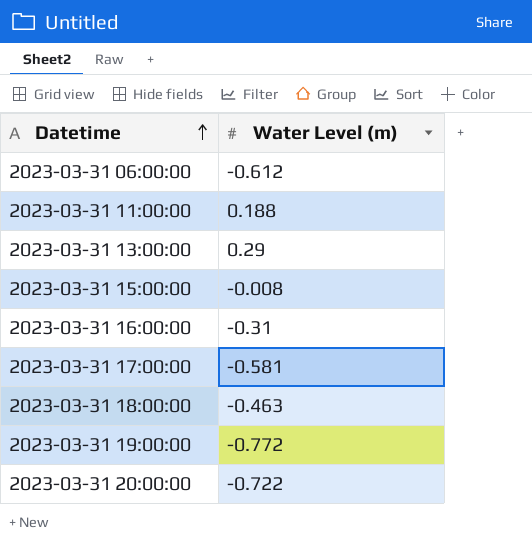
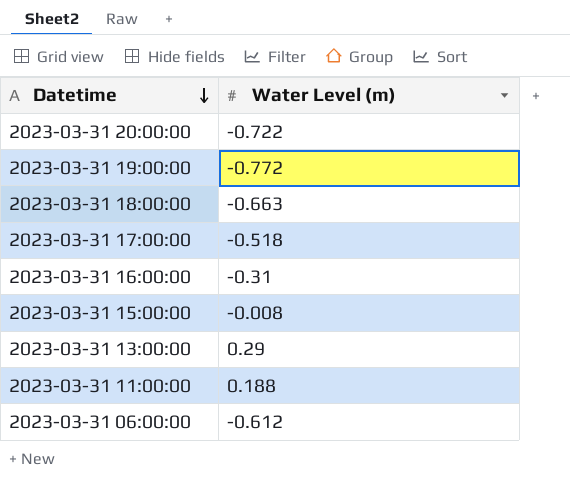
row order: Datetime ascending -> Datetime descending
2023-03-31 18:00:00 | Water Level (m): -0.463 -> -0.663
2023-03-31 17:00:00 | Water Level (m): -0.581 -> -0.518

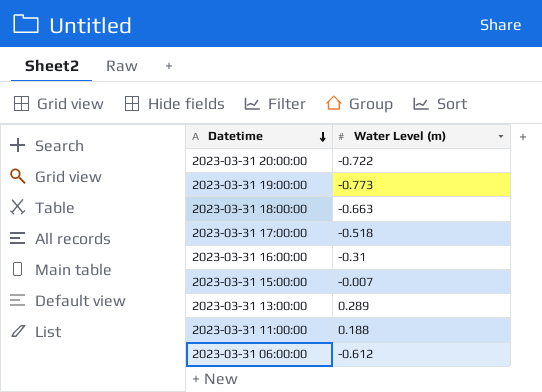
2023-03-31 19:00:00 | Water Level (m): -0.772 -> -0.773
2023-03-31 15:00:00 | Water Level (m): -0.008 -> -0.007
2023-03-31 13:00:00 | Water Level (m): 0.29 -> 0.289

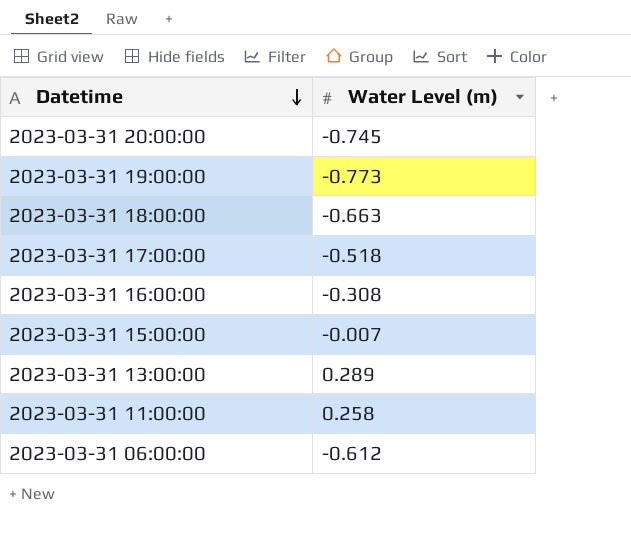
2023-03-31 20:00:00 | Water Level (m): -0.722 -> -0.745
2023-03-31 16:00:00 | Water Level (m): -0.31 -> -0.308
2023-03-31 11:00:00 | Water Level (m): 0.188 -> 0.258

